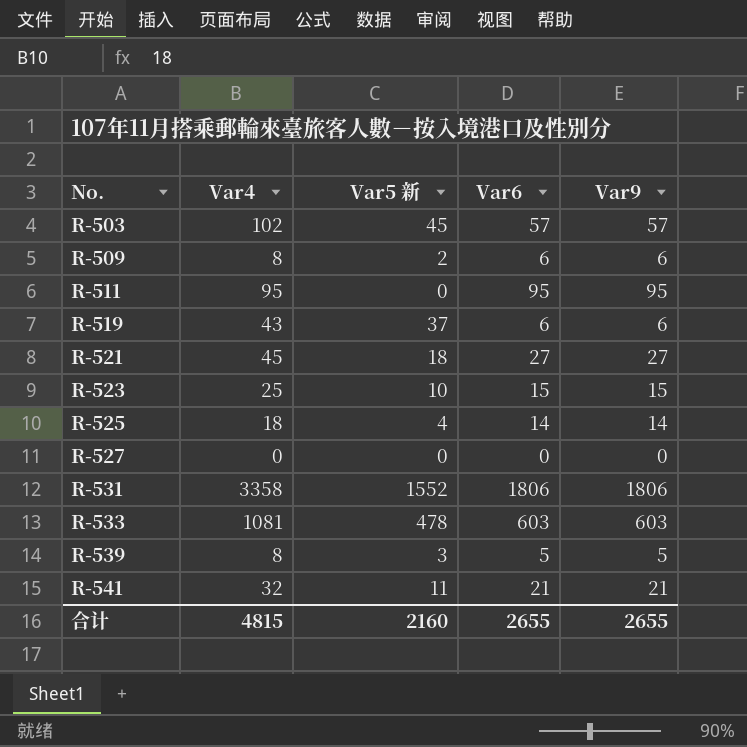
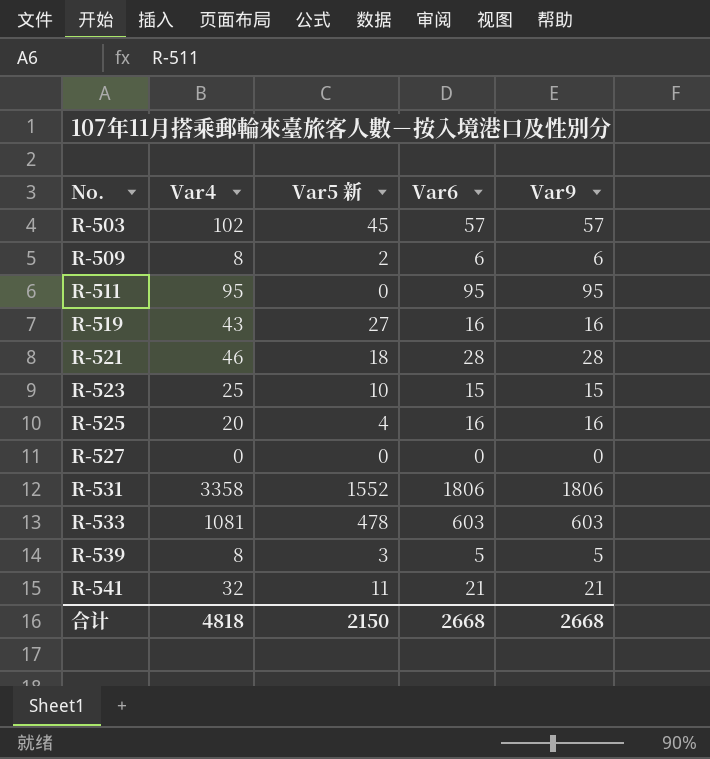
R-519 | Var5 新: 37 -> 27
R-519 | Var6: 6 -> 16
R-519 | Var9: 6 -> 16
R-521 | Var4: 45 -> 46
R-521 | Var6: 27 -> 28
R-521 | Var9: 27 -> 28
R-525 | Var4: 18 -> 20
R-525 | Var6: 14 -> 16
R-525 | Var9: 14 -> 16
合计 | Var4: 4815 -> 4818
合计 | Var5 新: 2160 -> 2150
合计 | Var6: 2655 -> 2668
合计 | Var9: 2655 -> 2668

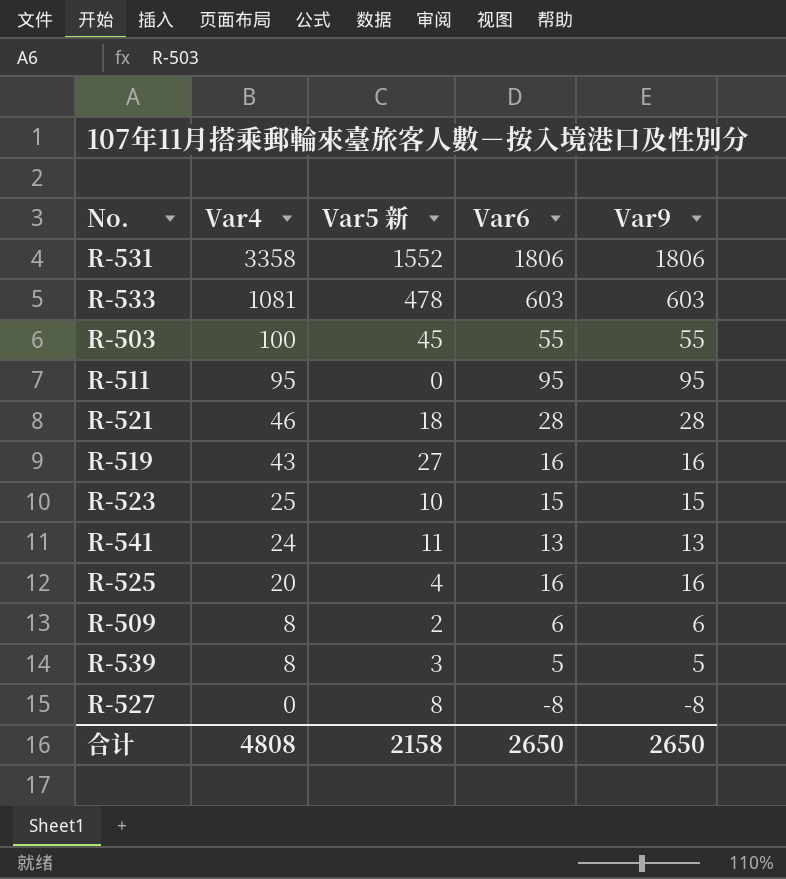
row order: No. ascending -> Var4 descending
R-503 | Var4: 102 -> 100
R-503 | Var6: 57 -> 55
R-503 | Var9: 57 -> 55
R-541 | Var4: 32 -> 24
R-541 | Var6: 21 -> 13
R-541 | Var9: 21 -> 13
R-527 | Var5 新: 0 -> 8
R-527 | Var6: 0 -> -8
R-527 | Var9: 0 -> -8
合计 | Var4: 4818 -> 4808
合计 | Var5 新: 2150 -> 2158
合计 | Var6: 2668 -> 2650
合计 | Var9: 2668 -> 2650

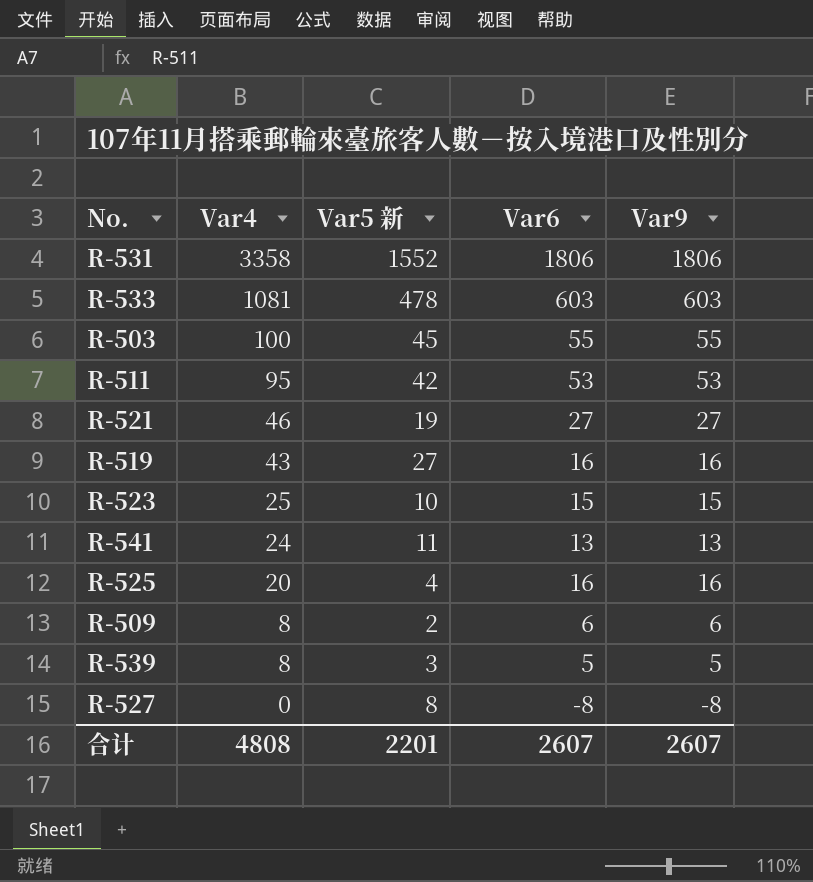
R-511 | Var5 新: 0 -> 42
R-511 | Var6: 95 -> 53
R-511 | Var9: 95 -> 53
R-521 | Var5 新: 18 -> 19
R-521 | Var6: 28 -> 27
R-521 | Var9: 28 -> 27
合计 | Var5 新: 2158 -> 2201
合计 | Var6: 2650 -> 2607
合计 | Var9: 2650 -> 2607

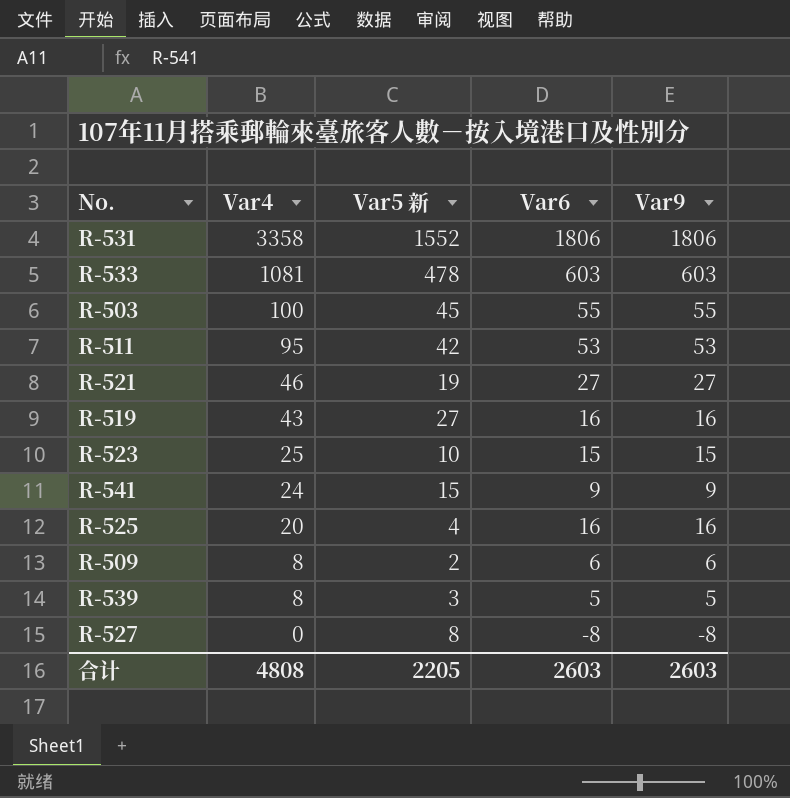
R-541 | Var5 新: 11 -> 15
R-541 | Var6: 13 -> 9
R-541 | Var9: 13 -> 9
合计 | Var5 新: 2201 -> 2205
合计 | Var6: 2607 -> 2603
合计 | Var9: 2607 -> 2603

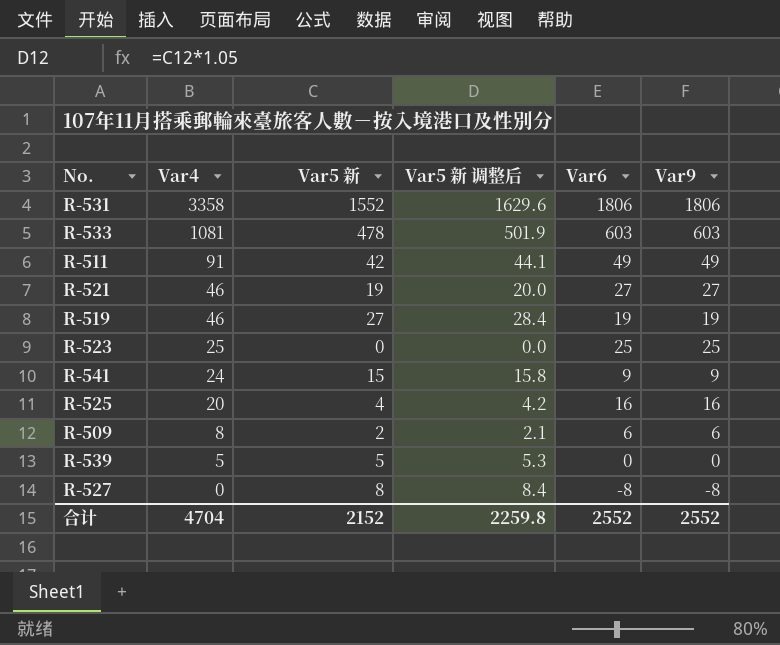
column Var5 新 调整后 | formula: none -> [Var5 新] * 1.05
row R-503: 100 | 45 | 55 | 55 -> none
R-511 | Var4: 95 -> 91
R-511 | Var6: 53 -> 49
R-511 | Var9: 53 -> 49
R-519 | Var4: 43 -> 46
R-519 | Var6: 16 -> 19
R-519 | Var9: 16 -> 19
R-523 | Var5 新: 10 -> 0
R-523 | Var6: 15 -> 25
R-523 | Var9: 15 -> 25
R-539 | Var4: 8 -> 5
R-539 | Var5 新: 3 -> 5
R-539 | Var6: 5 -> 0
R-539 | Var9: 5 -> 0
合计 | Var4: 4808 -> 4704
合计 | Var5 新: 2205 -> 2152
合计 | Var6: 2603 -> 2552
合计 | Var9: 2603 -> 2552

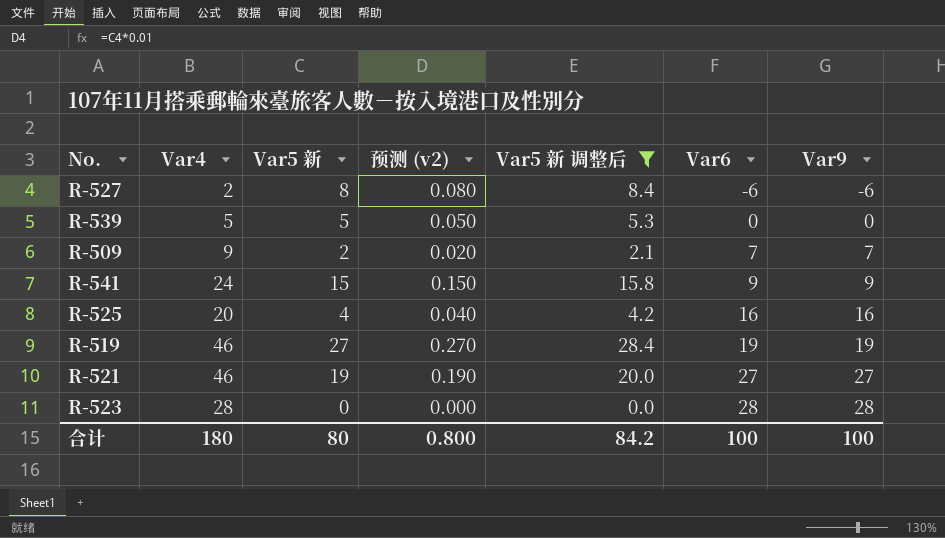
filter: none -> Var5 新 调整后 <= 28.4
row order: Var4 descending -> Var6 ascending
column 预测 (v2) | formula: none -> [Var5 新] * 0.01
R-527 | Var4: 0 -> 2
R-527 | Var6: -8 -> -6
R-527 | Var9: -8 -> -6
R-509 | Var4: 8 -> 9
R-509 | Var6: 6 -> 7
R-509 | Var9: 6 -> 7
R-523 | Var4: 25 -> 28
R-523 | Var6: 25 -> 28
R-523 | Var9: 25 -> 28
合计 | Var4: 4704 -> 180
合计 | Var5 新: 2152 -> 80
合计 | Var5 新 调整后: 2259.8 -> 84.2
合计 | Var6: 2552 -> 100
合计 | Var9: 2552 -> 100

